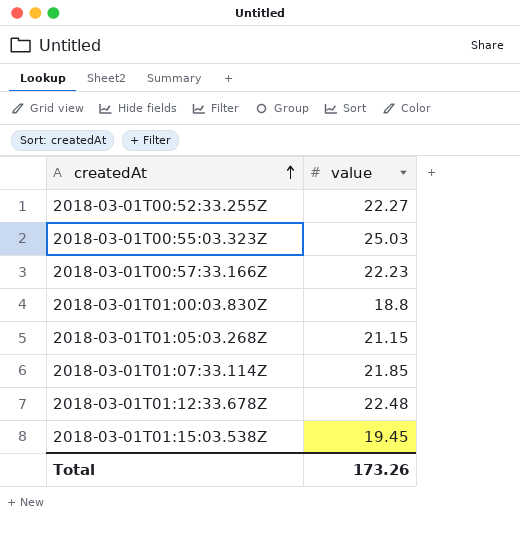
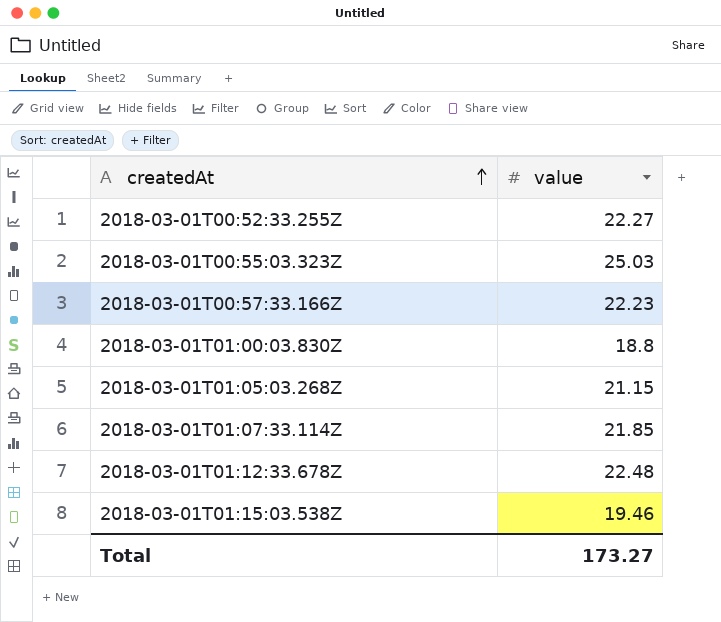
2018-03-01T01:15:03.538Z | value: 19.45 -> 19.46
Total | value: 173.26 -> 173.27

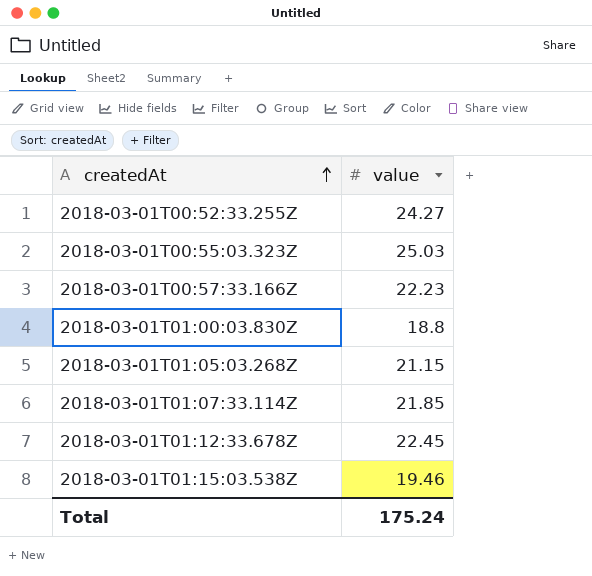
2018-03-01T00:52:33.255Z | value: 22.27 -> 24.27
2018-03-01T01:12:33.678Z | value: 22.48 -> 22.45
Total | value: 173.27 -> 175.24

